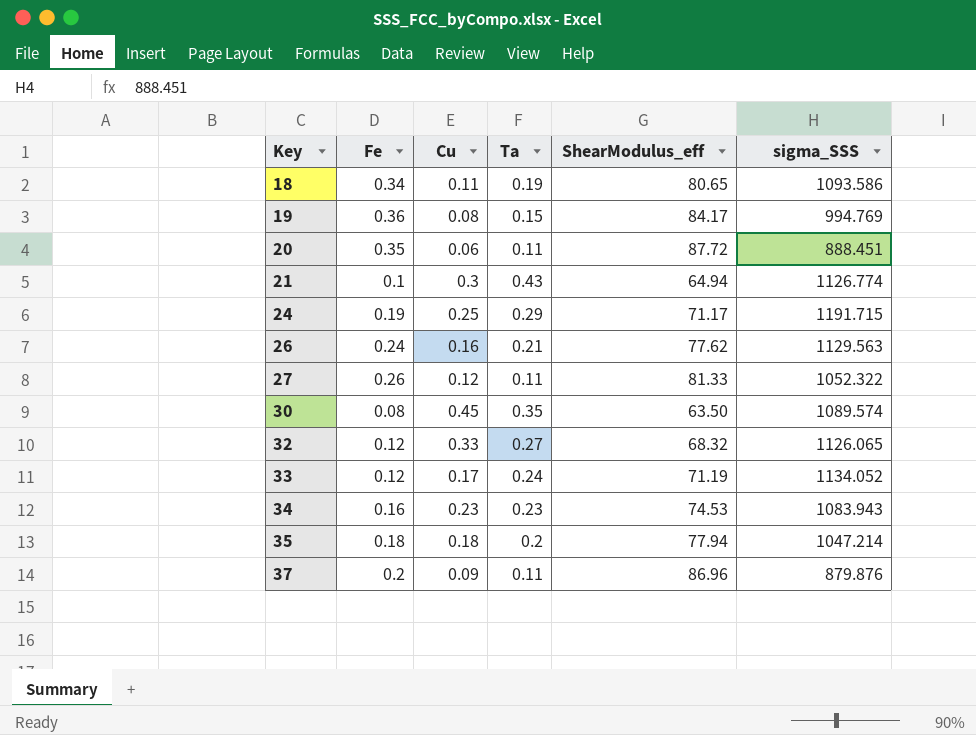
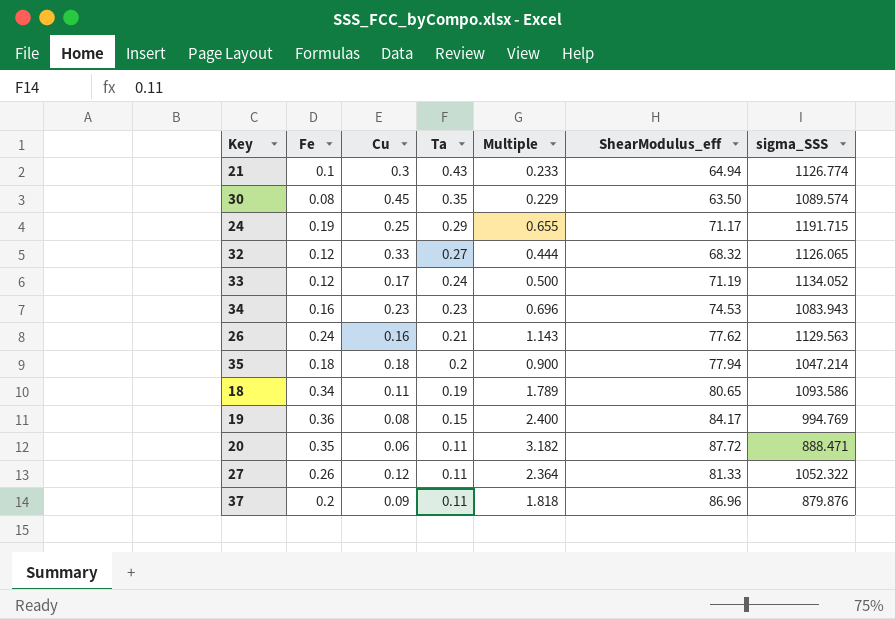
row order: Key ascending -> Ta descending
column Multiple | formula: none -> [Fe] / [Ta]
20 | sigma_SSS: 888.451 -> 888.471

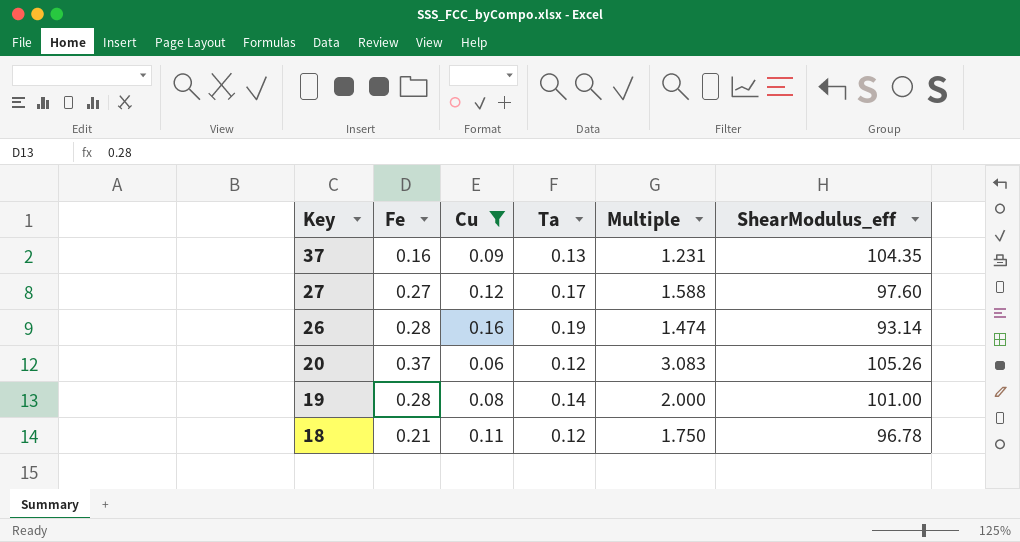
filter: none -> Cu <= 0.16
row order: Ta descending -> Key descending
column sigma_SSS | position: 7 -> none
37 | Fe: 0.2 -> 0.16
37 | Ta: 0.11 -> 0.13
37 | Multiple: 1.818 -> 1.231
37 | ShearModulus_eff: 86.96 -> 104.35
27 | Fe: 0.26 -> 0.27
27 | Ta: 0.11 -> 0.17
27 | Multiple: 2.364 -> 1.588
27 | ShearModulus_eff: 81.33 -> 97.60
26 | Fe: 0.24 -> 0.28
26 | Ta: 0.21 -> 0.19
26 | Multiple: 1.143 -> 1.474
26 | ShearModulus_eff: 77.62 -> 93.14
20 | Fe: 0.35 -> 0.37
20 | Ta: 0.11 -> 0.12
20 | Multiple: 3.182 -> 3.083
20 | ShearModulus_eff: 87.72 -> 105.26
19 | Fe: 0.36 -> 0.28
19 | Ta: 0.15 -> 0.14
19 | Multiple: 2.400 -> 2.000
19 | ShearModulus_eff: 84.17 -> 101.00
18 | Fe: 0.34 -> 0.21
18 | Ta: 0.19 -> 0.12
18 | Multiple: 1.789 -> 1.750
18 | ShearModulus_eff: 80.65 -> 96.78

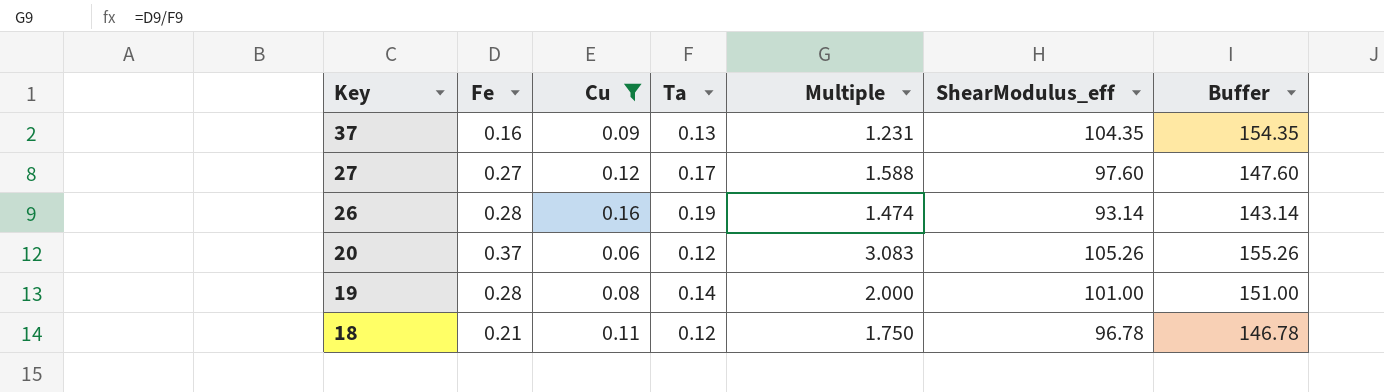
column Buffer | formula: none -> [ShearModulus_eff] + 50

